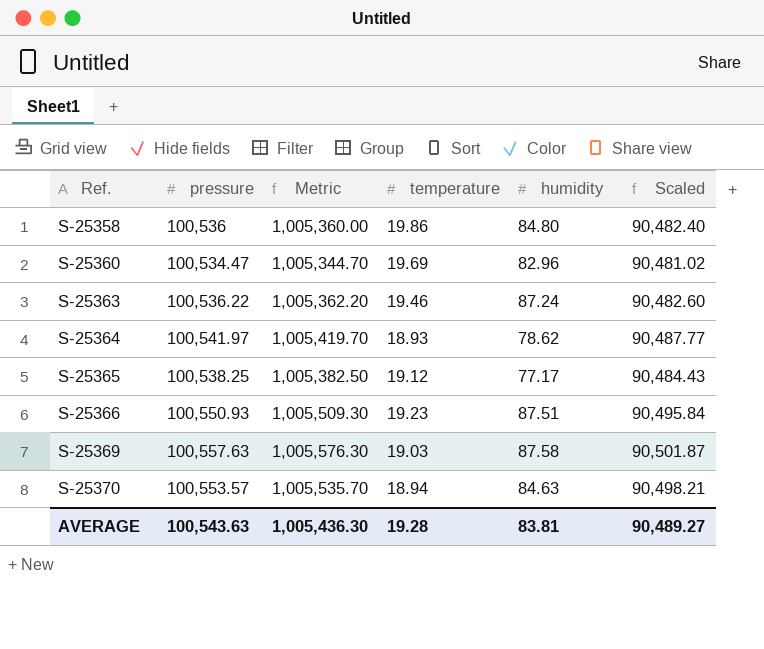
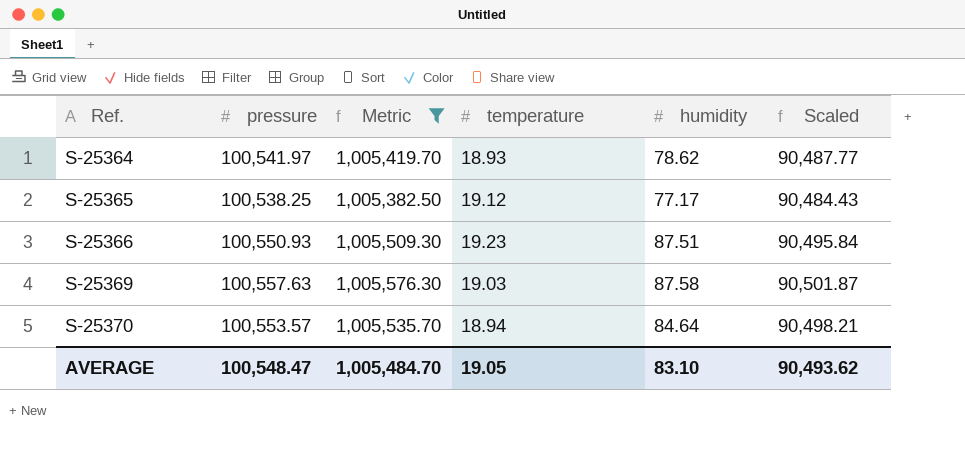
filter: none -> Metric >= 1,005,382.50
S-25370 | humidity: 84.63 -> 84.64
AVERAGE | pressure: 100,543.63 -> 100,548.47
AVERAGE | Metric: 1,005,436.30 -> 1,005,484.70
AVERAGE | temperature: 19.28 -> 19.05
AVERAGE | humidity: 83.81 -> 83.10
AVERAGE | Scaled: 90,489.27 -> 90,493.62

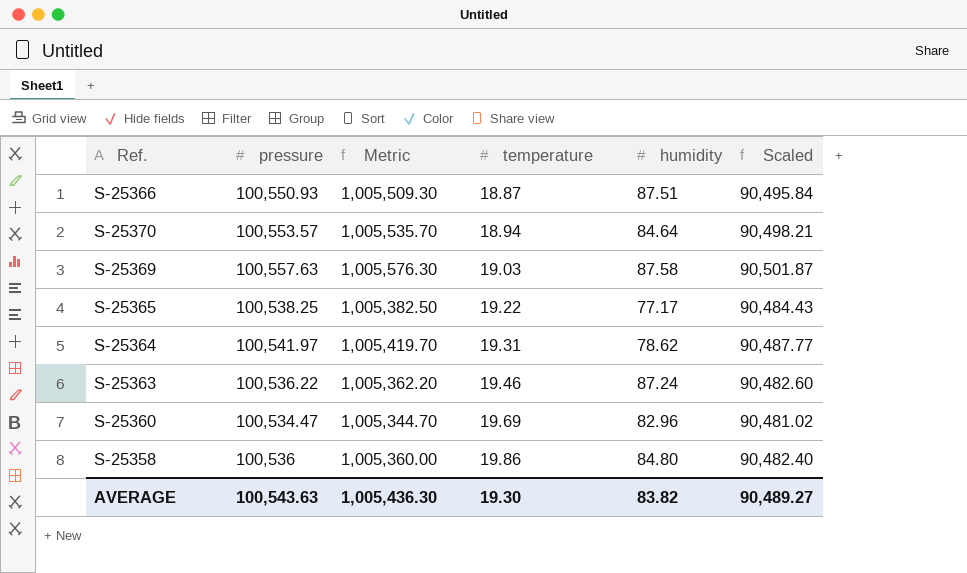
filter: Metric >= 1,005,382.50 -> none
row order: Ref. ascending -> temperature ascending
S-25366 | temperature: 19.23 -> 18.87
S-25365 | temperature: 19.12 -> 19.22
S-25364 | temperature: 18.93 -> 19.31
AVERAGE | pressure: 100,548.47 -> 100,543.63
AVERAGE | Metric: 1,005,484.70 -> 1,005,436.30
AVERAGE | temperature: 19.05 -> 19.30
AVERAGE | humidity: 83.10 -> 83.82
AVERAGE | Scaled: 90,493.62 -> 90,489.27

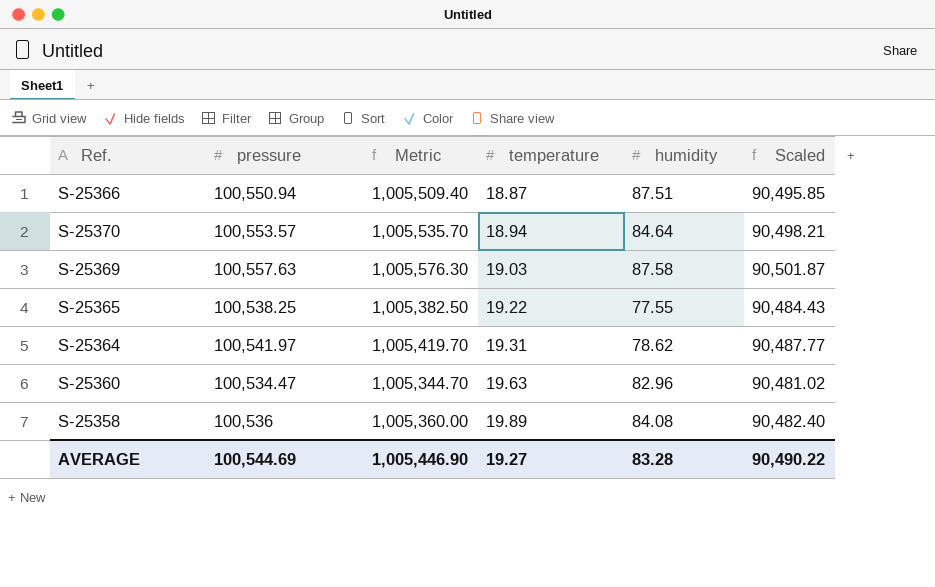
row S-25363: 100,536.22 | 1,005,362.20 | 19.46 | 87.24 | 90,482.60 -> none
S-25366 | pressure: 100,550.93 -> 100,550.94
S-25366 | Metric: 1,005,509.30 -> 1,005,509.40
S-25366 | Scaled: 90,495.84 -> 90,495.85
S-25365 | humidity: 77.17 -> 77.55
S-25360 | temperature: 19.69 -> 19.63
S-25358 | temperature: 19.86 -> 19.89
S-25358 | humidity: 84.80 -> 84.08
AVERAGE | pressure: 100,543.63 -> 100,544.69
AVERAGE | Metric: 1,005,436.30 -> 1,005,446.90
AVERAGE | temperature: 19.30 -> 19.27
AVERAGE | humidity: 83.82 -> 83.28
AVERAGE | Scaled: 90,489.27 -> 90,490.22

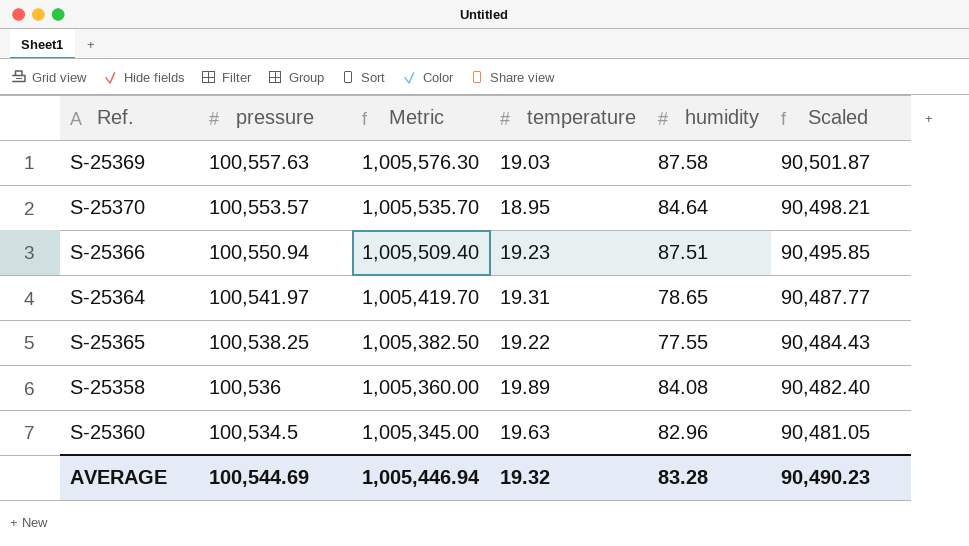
row order: temperature ascending -> pressure descending
S-25370 | temperature: 18.94 -> 18.95
S-25366 | temperature: 18.87 -> 19.23
S-25364 | humidity: 78.62 -> 78.65
S-25360 | pressure: 100,534.47 -> 100,534.5
S-25360 | Metric: 1,005,344.70 -> 1,005,345.00
S-25360 | Scaled: 90,481.02 -> 90,481.05
AVERAGE | Metric: 1,005,446.90 -> 1,005,446.94
AVERAGE | temperature: 19.27 -> 19.32
AVERAGE | Scaled: 90,490.22 -> 90,490.23

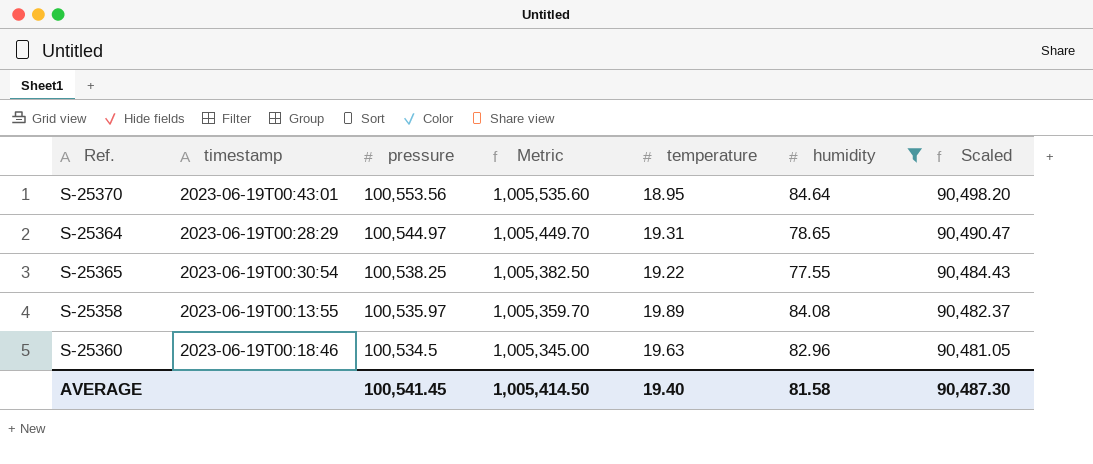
filter: none -> humidity <= 84.64
column timestamp | position: none -> 2
S-25370 | pressure: 100,553.57 -> 100,553.56
S-25370 | Metric: 1,005,535.70 -> 1,005,535.60
S-25370 | Scaled: 90,498.21 -> 90,498.20
S-25364 | pressure: 100,541.97 -> 100,544.97
S-25364 | Metric: 1,005,419.70 -> 1,005,449.70
S-25364 | Scaled: 90,487.77 -> 90,490.47
S-25358 | pressure: 100,536 -> 100,535.97
S-25358 | Metric: 1,005,360.00 -> 1,005,359.70
S-25358 | Scaled: 90,482.40 -> 90,482.37
AVERAGE | pressure: 100,544.69 -> 100,541.45
AVERAGE | Metric: 1,005,446.94 -> 1,005,414.50
AVERAGE | temperature: 19.32 -> 19.40
AVERAGE | humidity: 83.28 -> 81.58
AVERAGE | Scaled: 90,490.23 -> 90,487.30

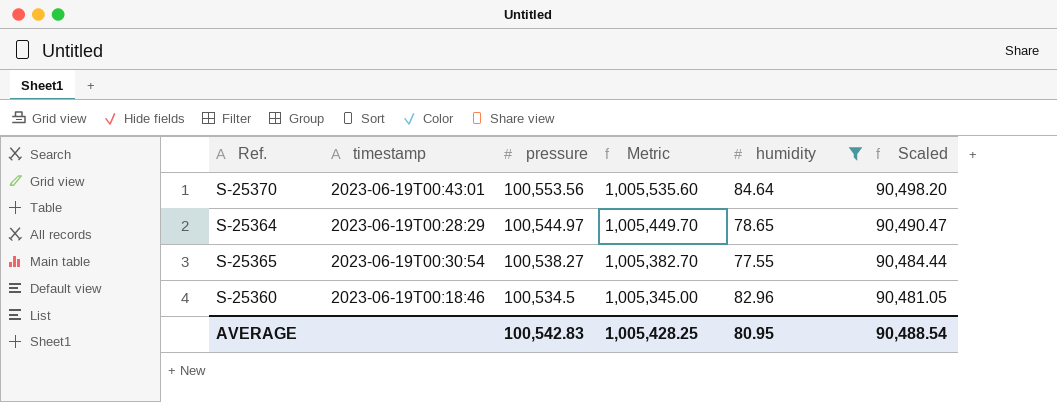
column temperature | position: 5 -> none
row S-25358: 2023-06-19T00:13:55 | 100,535.97 | 1,005,359.70 | 19.89 | 84.08 | 90,482.37 -> none
S-25365 | pressure: 100,538.25 -> 100,538.27
S-25365 | Metric: 1,005,382.50 -> 1,005,382.70
S-25365 | Scaled: 90,484.43 -> 90,484.44
AVERAGE | pressure: 100,541.45 -> 100,542.83
AVERAGE | Metric: 1,005,414.50 -> 1,005,428.25
AVERAGE | humidity: 81.58 -> 80.95
AVERAGE | Scaled: 90,487.30 -> 90,488.54

